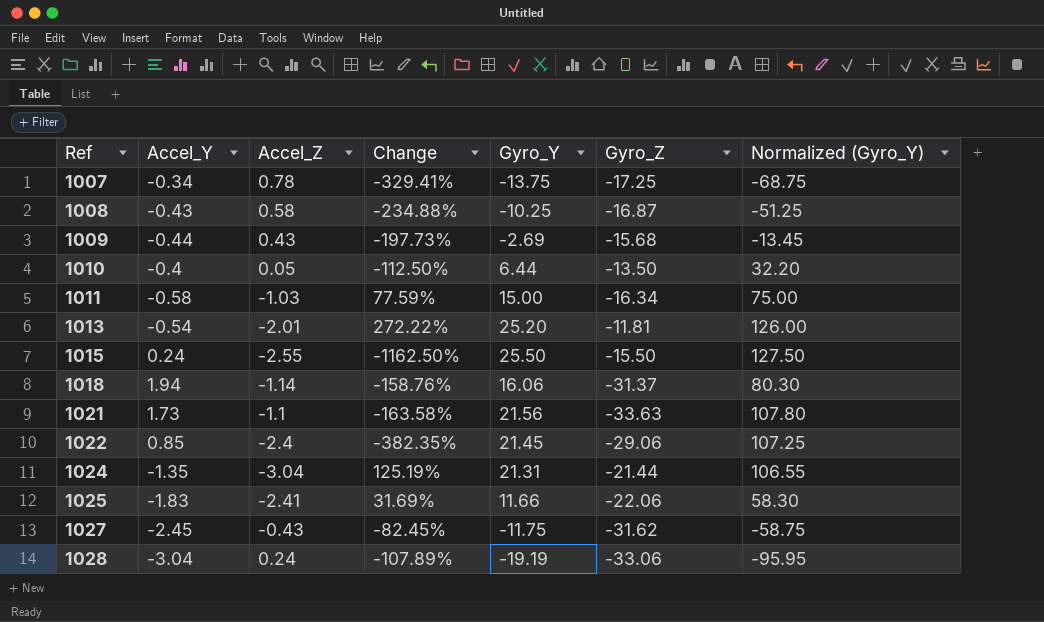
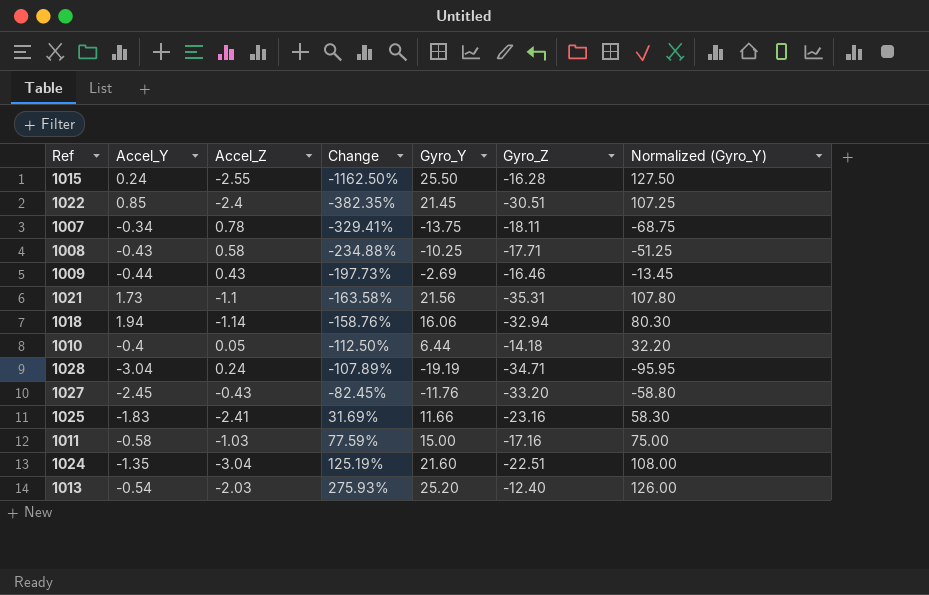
row order: Ref ascending -> Change ascending
1015 | Gyro_Z: -15.50 -> -16.28
1022 | Gyro_Z: -29.06 -> -30.51
1007 | Gyro_Z: -17.25 -> -18.11
1008 | Gyro_Z: -16.87 -> -17.71
1009 | Gyro_Z: -15.68 -> -16.46
1021 | Gyro_Z: -33.63 -> -35.31
1018 | Gyro_Z: -31.37 -> -32.94
1010 | Gyro_Z: -13.50 -> -14.18
1028 | Gyro_Z: -33.06 -> -34.71
1027 | Gyro_Y: -11.75 -> -11.76
1027 | Gyro_Z: -31.62 -> -33.20
1027 | Normalized (Gyro_Y): -58.75 -> -58.80
1025 | Gyro_Z: -22.06 -> -23.16
1011 | Gyro_Z: -16.34 -> -17.16
1024 | Gyro_Y: 21.31 -> 21.60
1024 | Gyro_Z: -21.44 -> -22.51
1024 | Normalized (Gyro_Y): 106.55 -> 108.00
1013 | Accel_Z: -2.01 -> -2.03
1013 | Change: 272.22% -> 275.93%
1013 | Gyro_Z: -11.81 -> -12.40

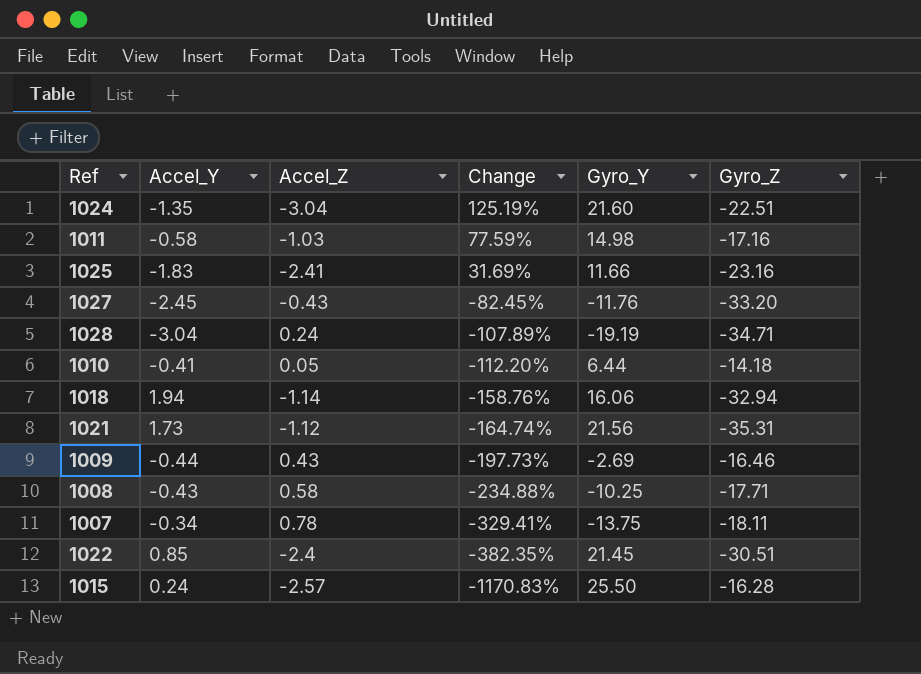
row order: Change ascending -> Change descending
column Normalized (Gyro_Y) | formula: [Gyro_Y] * 5 -> none
row 1013: -0.54 | -2.03 | 275.93% | 25.20 | -12.40 | 126.00 -> none
1011 | Gyro_Y: 15.00 -> 14.98
1010 | Accel_Y: -0.4 -> -0.41
1010 | Change: -112.50% -> -112.20%
1021 | Accel_Z: -1.1 -> -1.12
1021 | Change: -163.58% -> -164.74%
1015 | Accel_Z: -2.55 -> -2.57
1015 | Change: -1162.50% -> -1170.83%

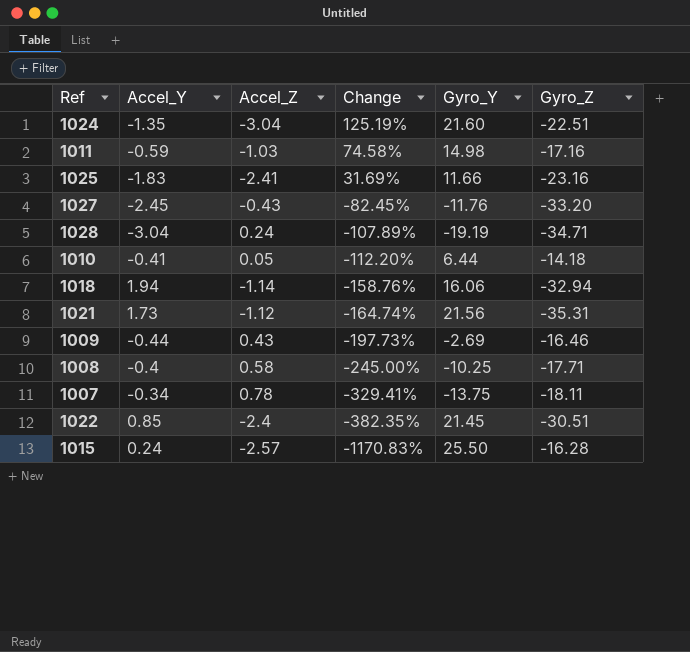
1011 | Accel_Y: -0.58 -> -0.59
1011 | Change: 77.59% -> 74.58%
1008 | Accel_Y: -0.43 -> -0.4
1008 | Change: -234.88% -> -245.00%

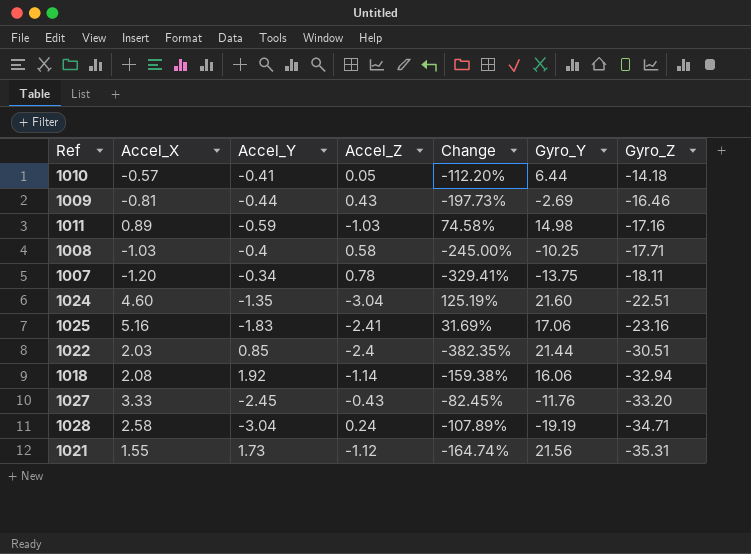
row order: Change descending -> Gyro_Z descending
column Accel_X | position: none -> 2
row 1015: 0.24 | -2.57 | -1170.83% | 25.50 | -16.28 -> none
1025 | Gyro_Y: 11.66 -> 17.06
1022 | Gyro_Y: 21.45 -> 21.44
1018 | Accel_Y: 1.94 -> 1.92
1018 | Change: -158.76% -> -159.38%

